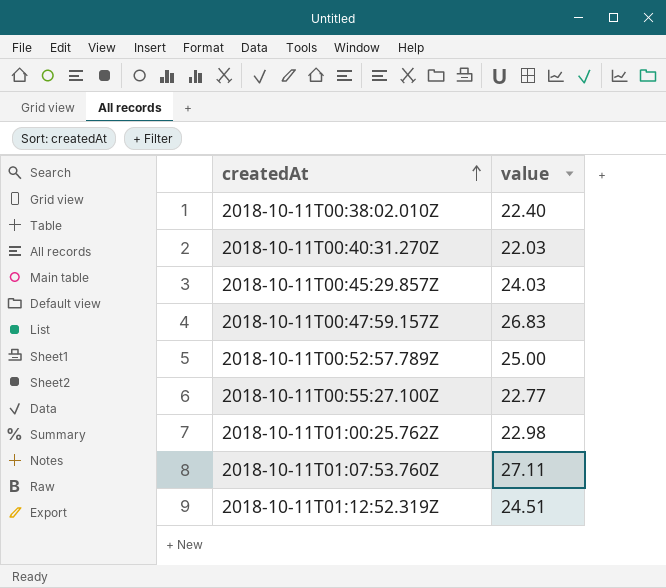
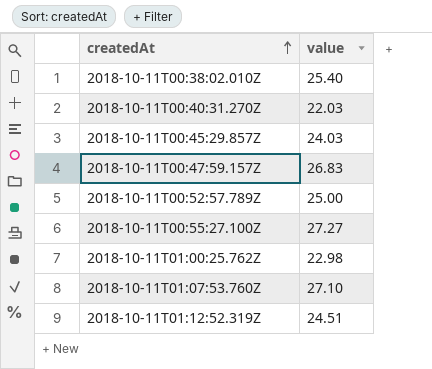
2018-10-11T00:38:02.010Z | value: 22.40 -> 25.40
2018-10-11T00:55:27.100Z | value: 22.77 -> 27.27
2018-10-11T01:07:53.760Z | value: 27.11 -> 27.10

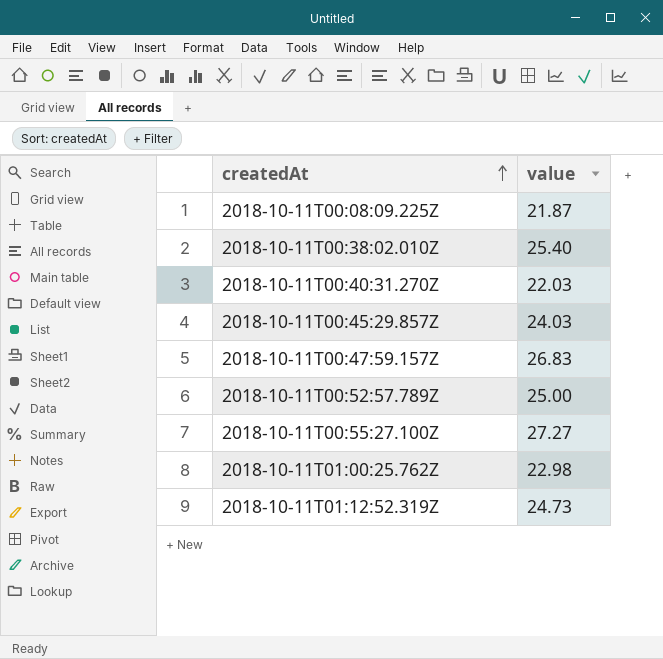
row 2018-10-11T01:07:53.760Z: 27.10 -> none
row 2018-10-11T00:08:09.225Z: none -> 21.87
2018-10-11T01:12:52.319Z | value: 24.51 -> 24.73

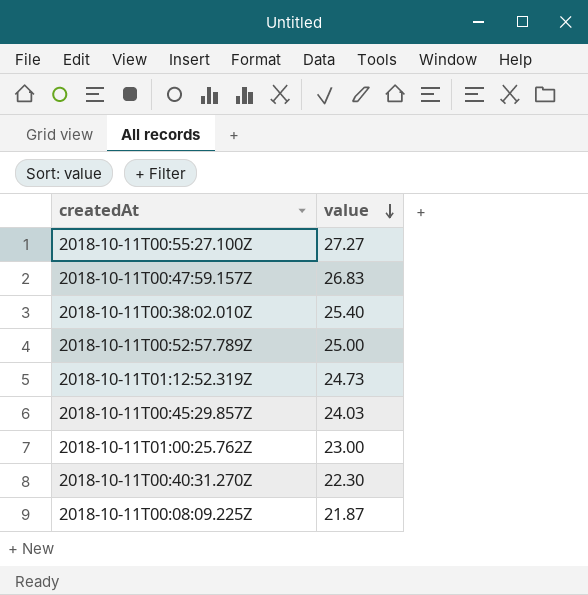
row order: createdAt ascending -> value descending
2018-10-11T01:00:25.762Z | value: 22.98 -> 23.00
2018-10-11T00:40:31.270Z | value: 22.03 -> 22.30

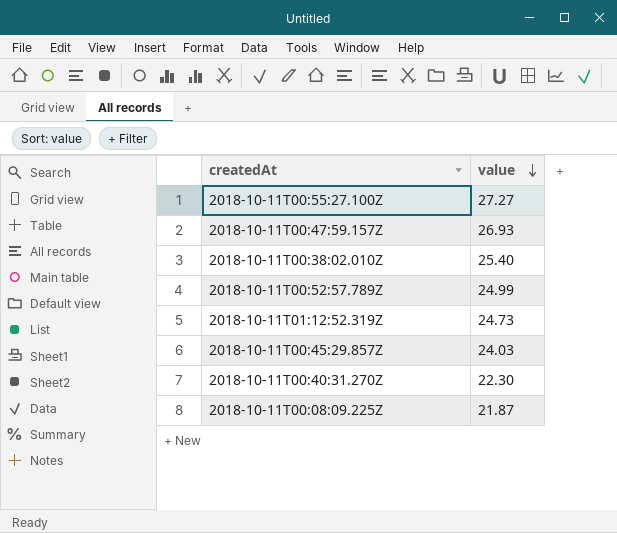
row 2018-10-11T01:00:25.762Z: 23.00 -> none
2018-10-11T00:47:59.157Z | value: 26.83 -> 26.93
2018-10-11T00:52:57.789Z | value: 25.00 -> 24.99

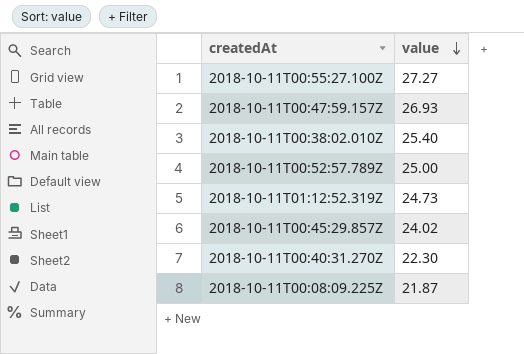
2018-10-11T00:52:57.789Z | value: 24.99 -> 25.00
2018-10-11T00:45:29.857Z | value: 24.03 -> 24.02

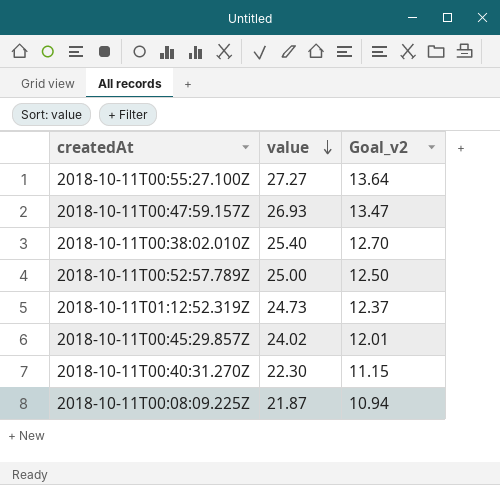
column Goal_v2 | formula: none -> [value] * 0.5

